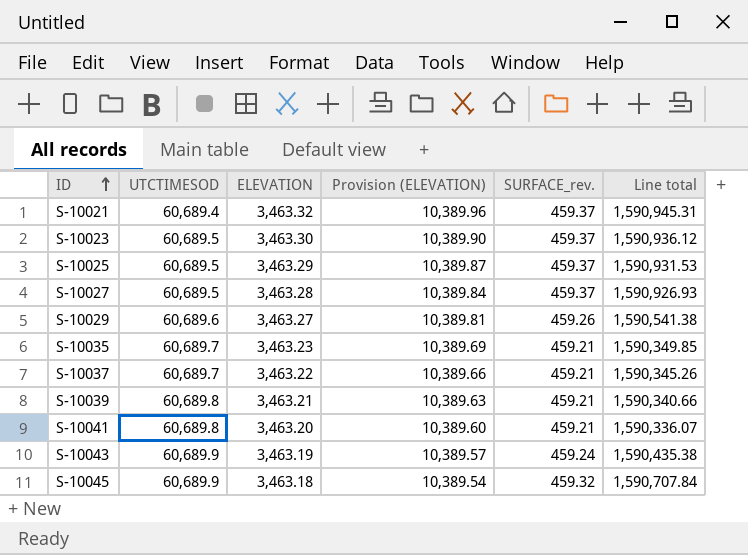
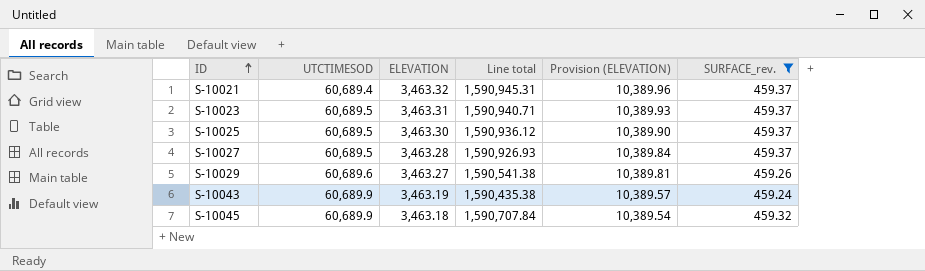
filter: none -> SURFACE_rev. != 459.21
column Line total | position: 6 -> 4
S-10023 | ELEVATION: 3,463.30 -> 3,463.31
S-10023 | Line total: 1,590,936.12 -> 1,590,940.71
S-10023 | Provision (ELEVATION): 10,389.90 -> 10,389.93
S-10025 | ELEVATION: 3,463.29 -> 3,463.30
S-10025 | Line total: 1,590,931.53 -> 1,590,936.12
S-10025 | Provision (ELEVATION): 10,389.87 -> 10,389.90

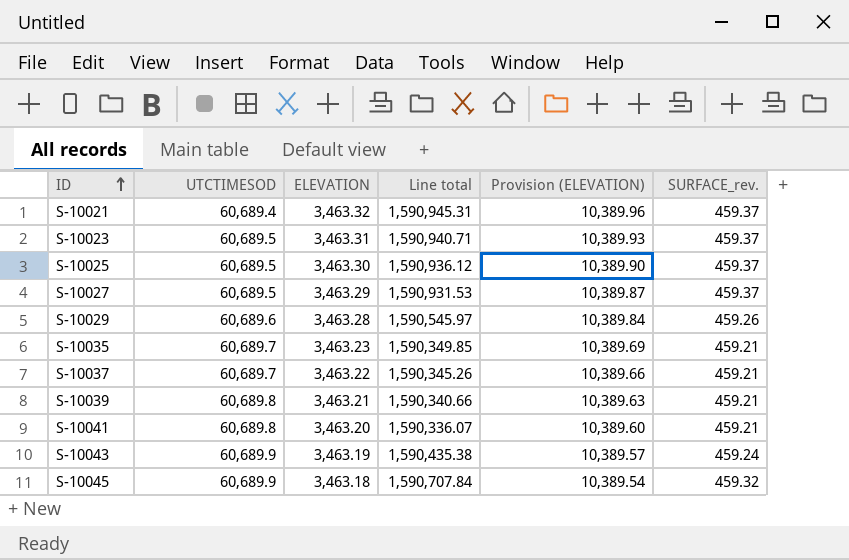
filter: SURFACE_rev. != 459.21 -> none
S-10027 | ELEVATION: 3,463.28 -> 3,463.29
S-10027 | Line total: 1,590,926.93 -> 1,590,931.53
S-10027 | Provision (ELEVATION): 10,389.84 -> 10,389.87
S-10029 | ELEVATION: 3,463.27 -> 3,463.28
S-10029 | Line total: 1,590,541.38 -> 1,590,545.97
S-10029 | Provision (ELEVATION): 10,389.81 -> 10,389.84

